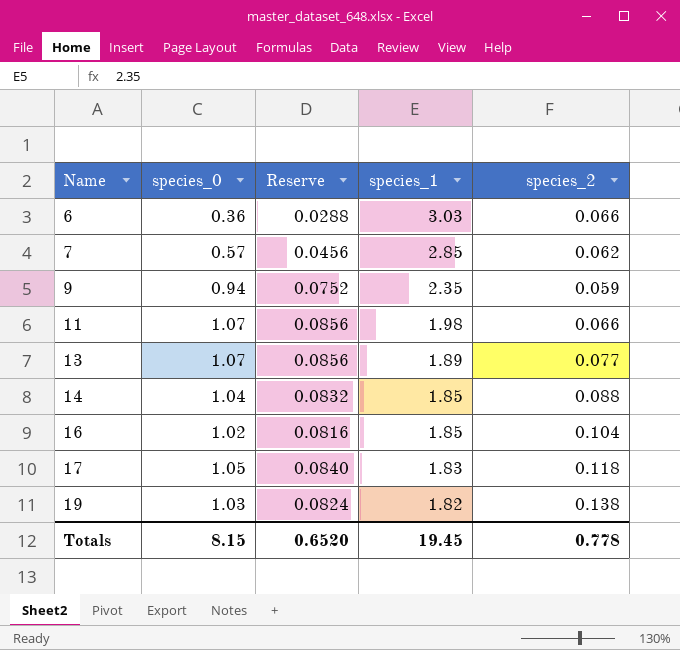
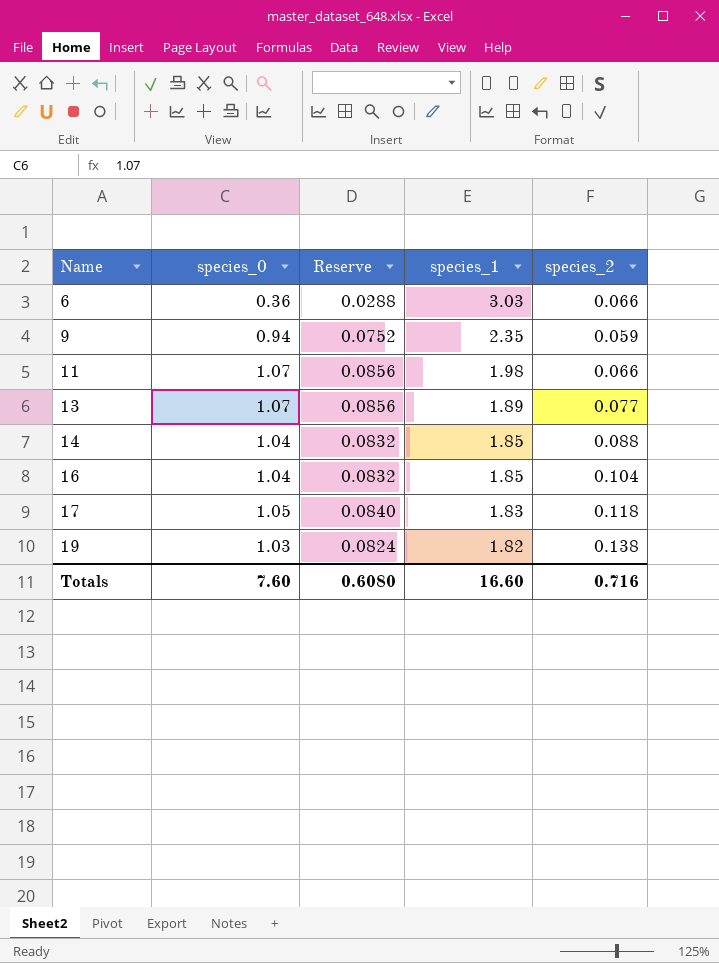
row 7: 0.57 | 0.0456 | 2.85 | 0.062 -> none
16 | species_0: 1.02 -> 1.04
16 | Reserve: 0.0816 -> 0.0832
Totals | species_0: 8.15 -> 7.60
Totals | Reserve: 0.6520 -> 0.6080
Totals | species_1: 19.45 -> 16.60
Totals | species_2: 0.778 -> 0.716

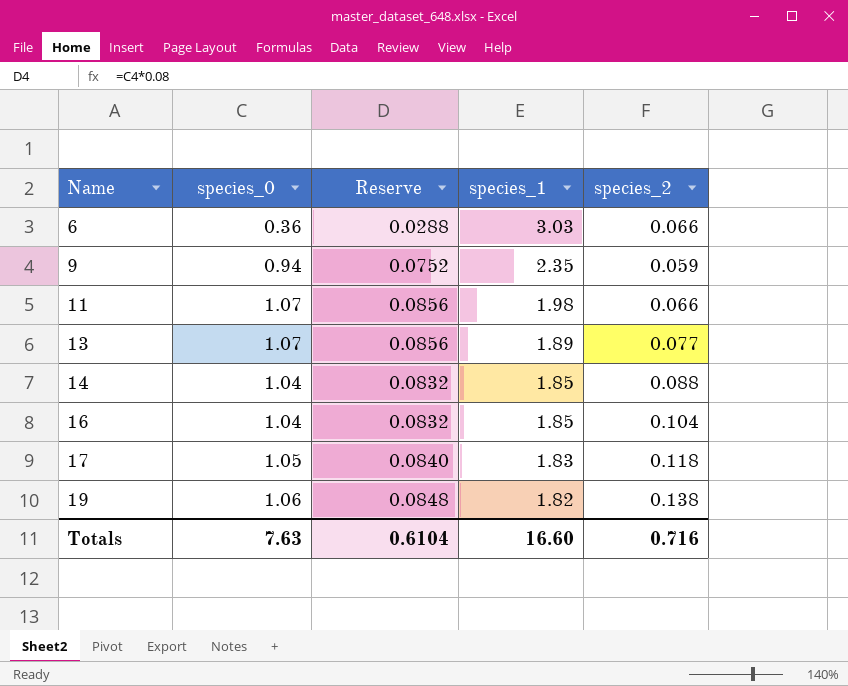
19 | species_0: 1.03 -> 1.06
19 | Reserve: 0.0824 -> 0.0848
Totals | species_0: 7.60 -> 7.63
Totals | Reserve: 0.6080 -> 0.6104

